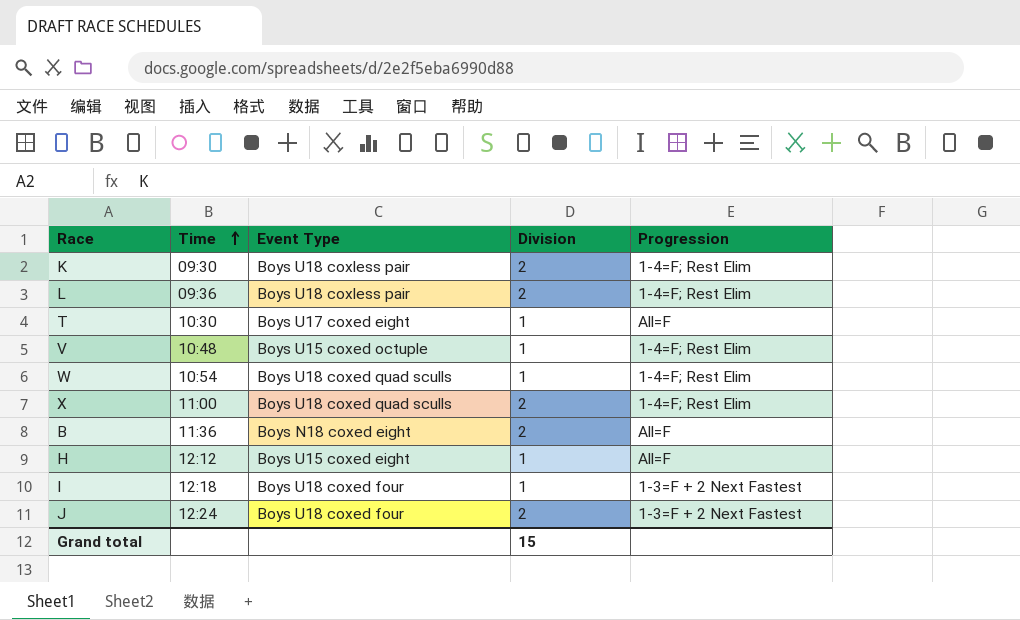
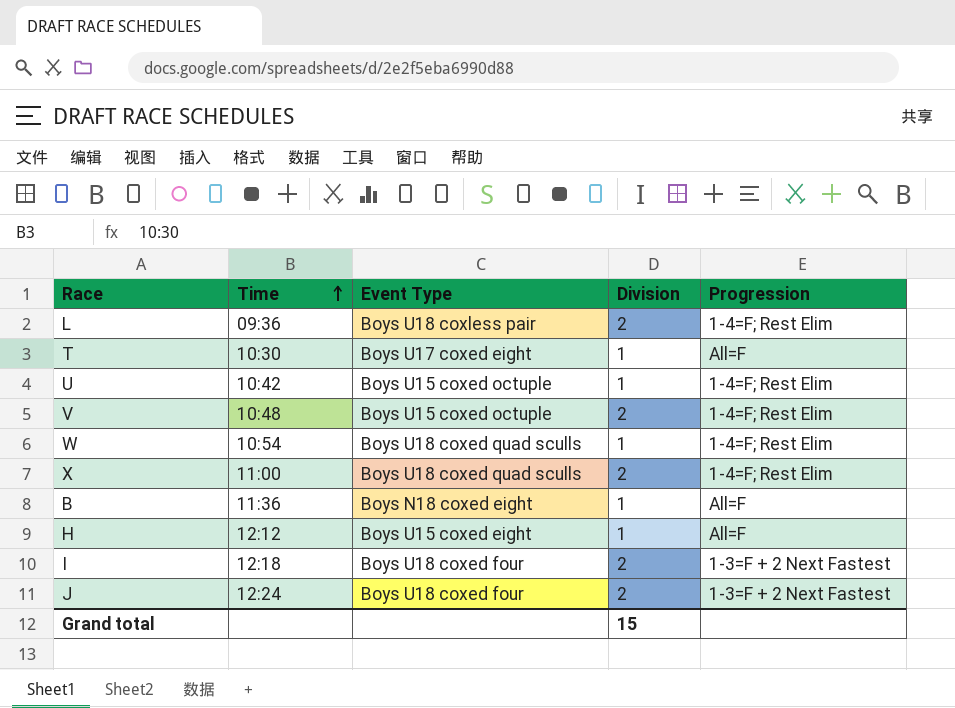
row K: 09:30 | Boys U18 coxless pair | 2 | 1-4=F; Rest Elim -> none
row U: none -> 10:42 | Boys U15 coxed octuple | 1 | 1-4=F; Rest Elim
V | Division: 1 -> 2
B | Division: 2 -> 1
I | Division: 1 -> 2

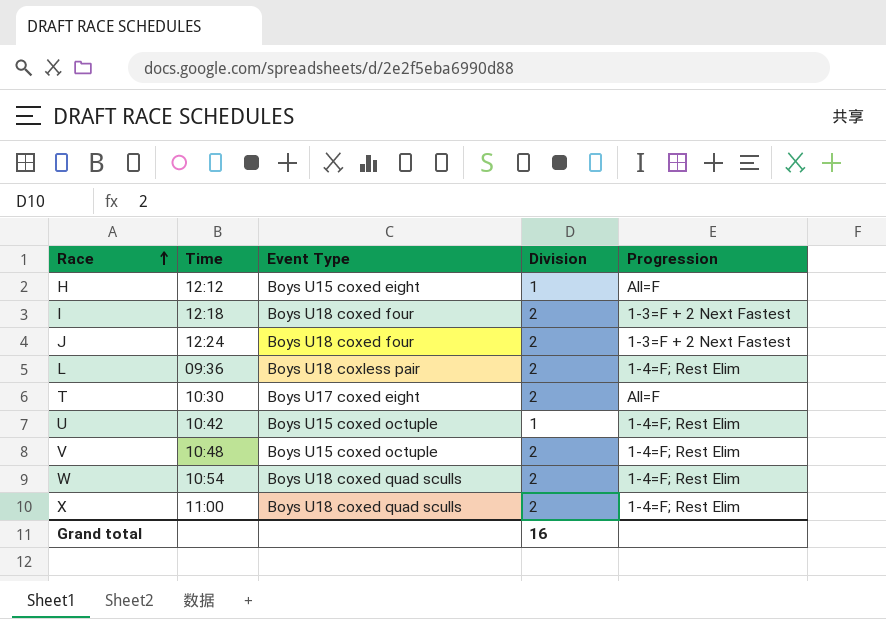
row order: Time ascending -> Race ascending
row B: 11:36 | Boys N18 coxed eight | 1 | All=F -> none
T | Division: 1 -> 2
W | Division: 1 -> 2
Grand total | Division: 15 -> 16

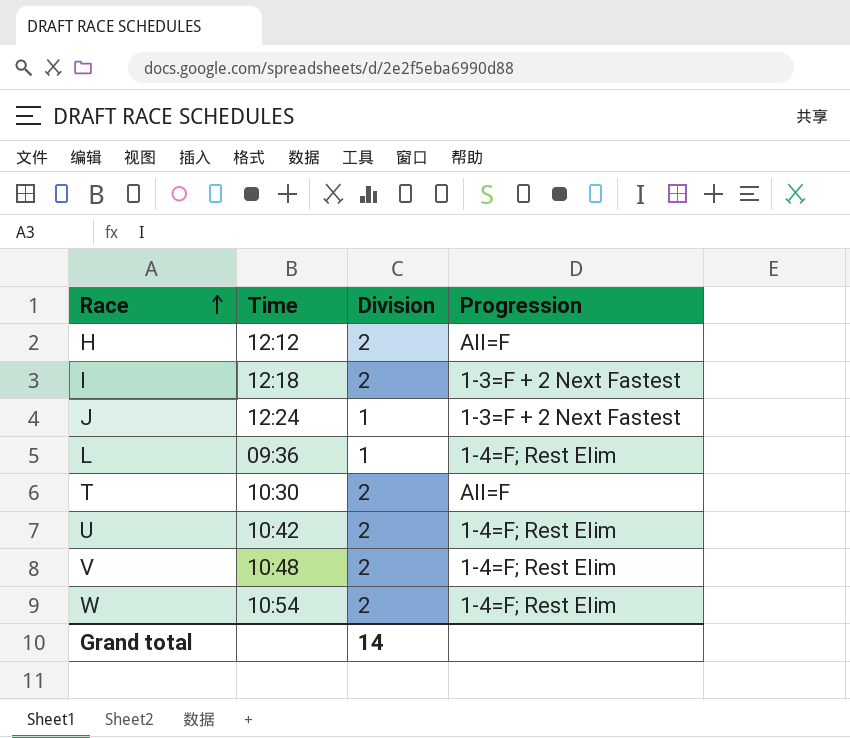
column Event Type | position: 3 -> none
row X: 11:00 | Boys U18 coxed quad sculls | 2 | 1-4=F; Rest Elim -> none
H | Division: 1 -> 2
J | Division: 2 -> 1
L | Division: 2 -> 1
U | Division: 1 -> 2
Grand total | Division: 16 -> 14

